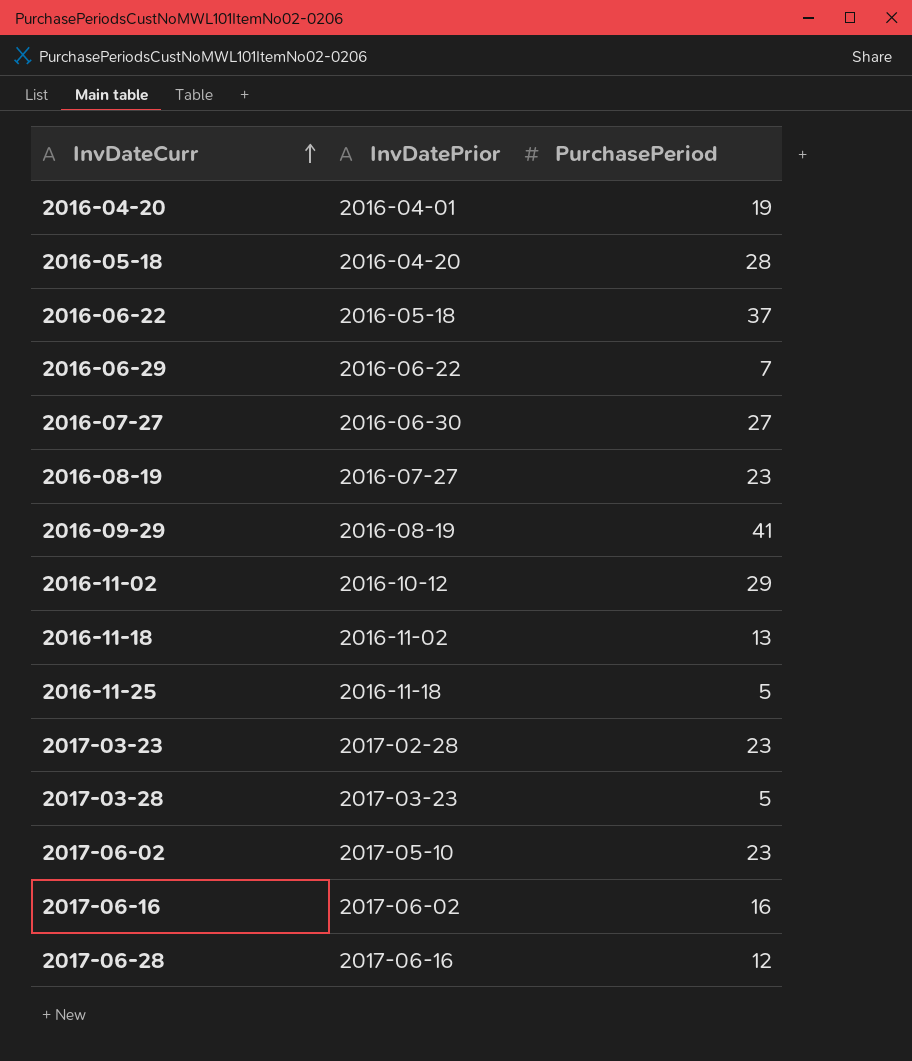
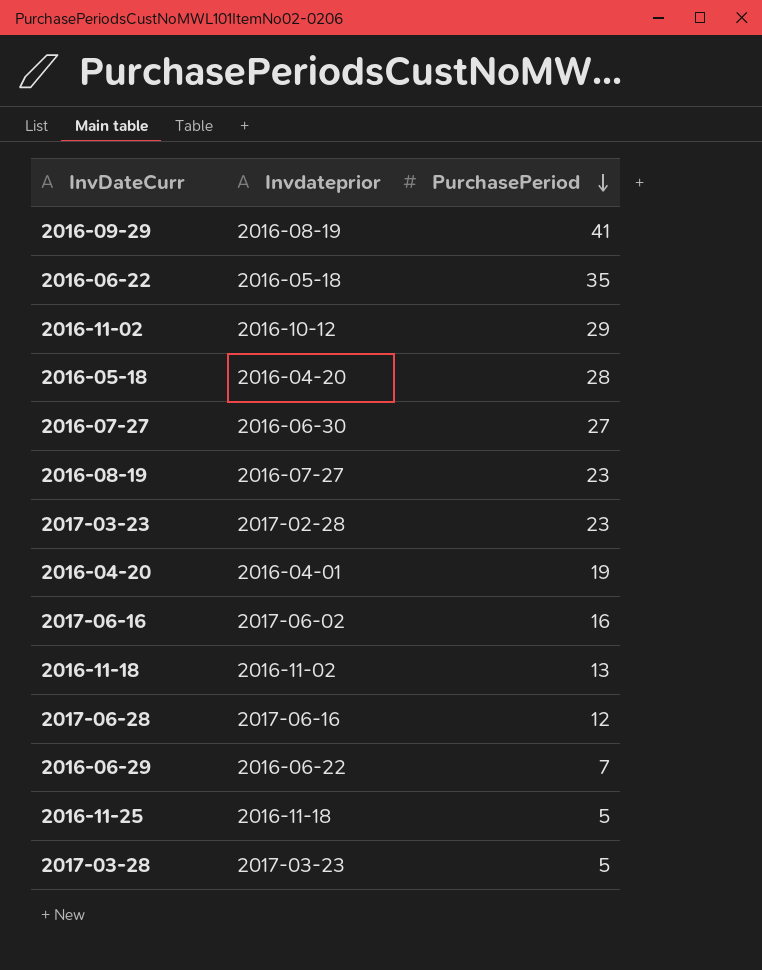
row order: InvDateCurr ascending -> PurchasePeriod descending
column name: InvDatePrior -> Invdateprior
row 2017-06-02: 2017-05-10 | 23 -> none
2016-06-22 | PurchasePeriod: 37 -> 35

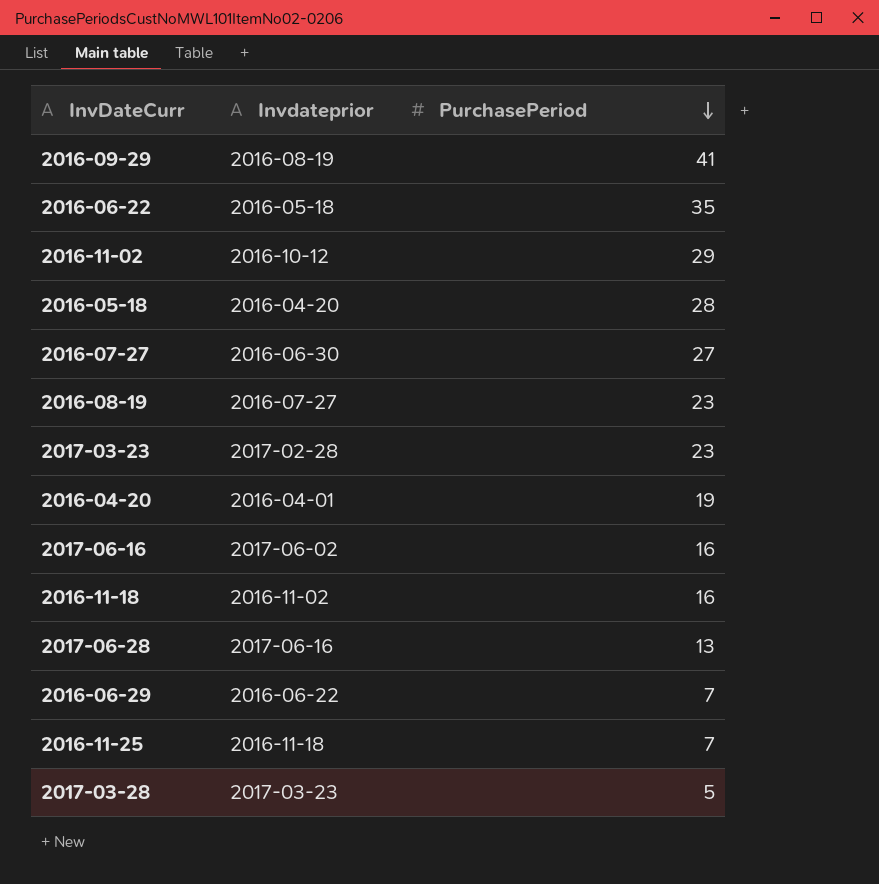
2016-11-18 | PurchasePeriod: 13 -> 16
2017-06-28 | PurchasePeriod: 12 -> 13
2016-11-25 | PurchasePeriod: 5 -> 7

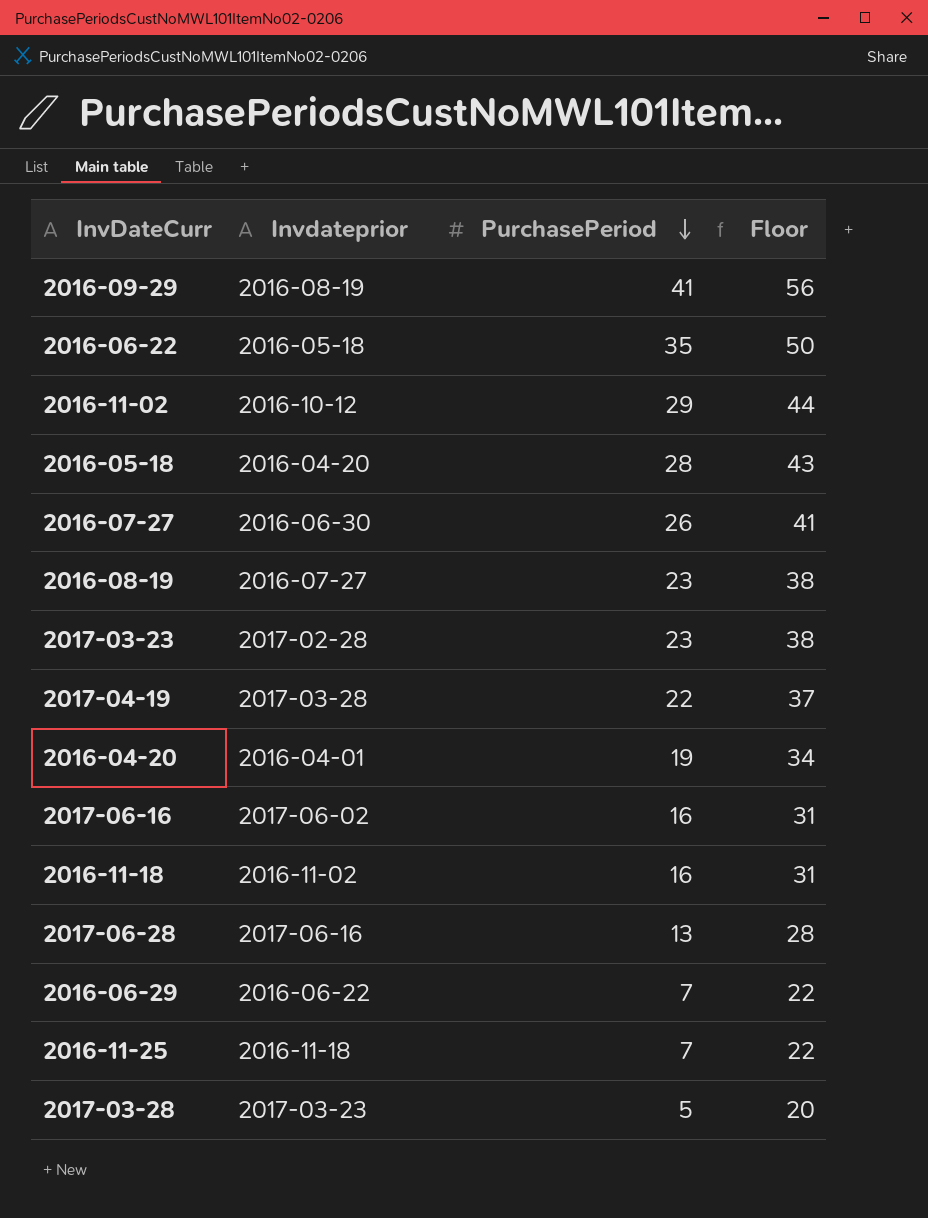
column Floor | formula: none -> [PurchasePeriod] + 15
2016-07-27 | PurchasePeriod: 27 -> 26
row 2017-04-19: none -> 2017-03-28 | 22 | 37

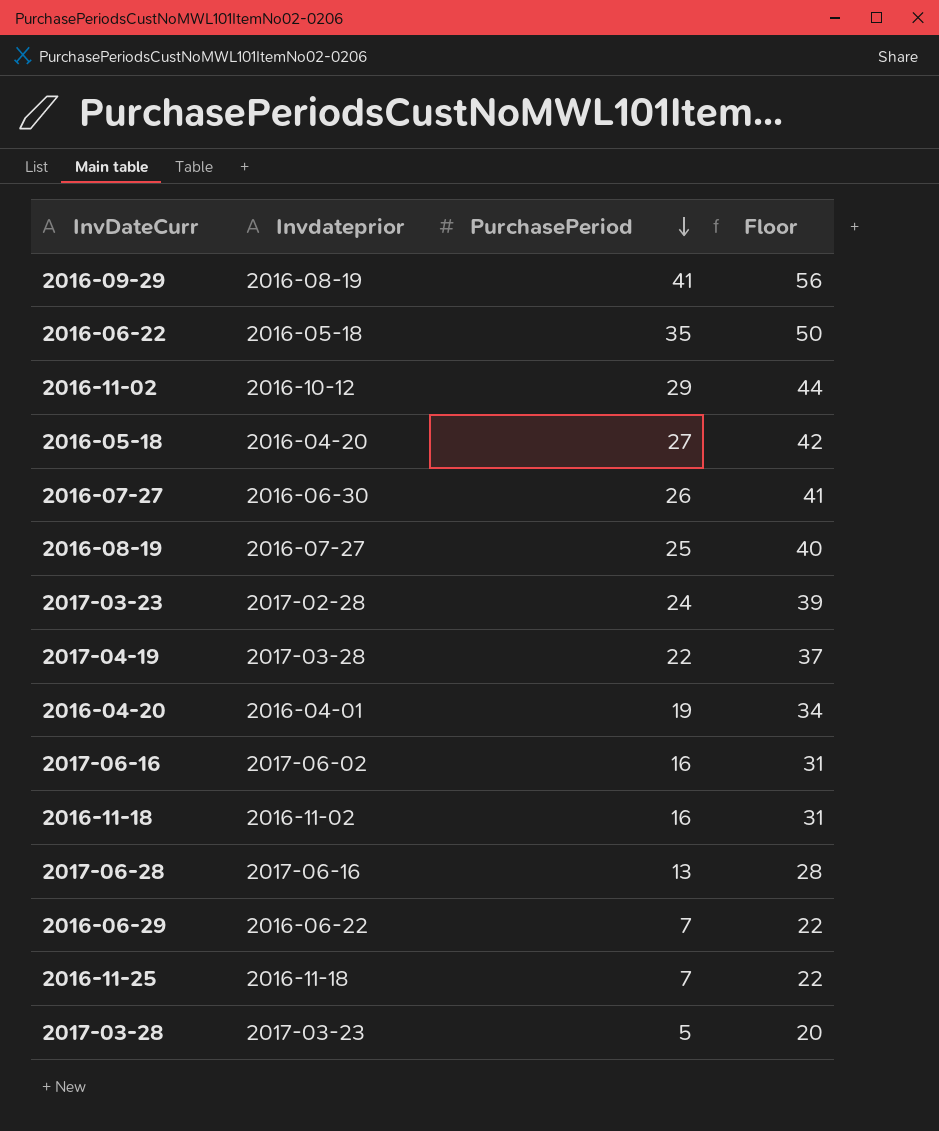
2016-05-18 | PurchasePeriod: 28 -> 27
2016-05-18 | Floor: 43 -> 42
2016-08-19 | PurchasePeriod: 23 -> 25
2016-08-19 | Floor: 38 -> 40
2017-03-23 | PurchasePeriod: 23 -> 24
2017-03-23 | Floor: 38 -> 39

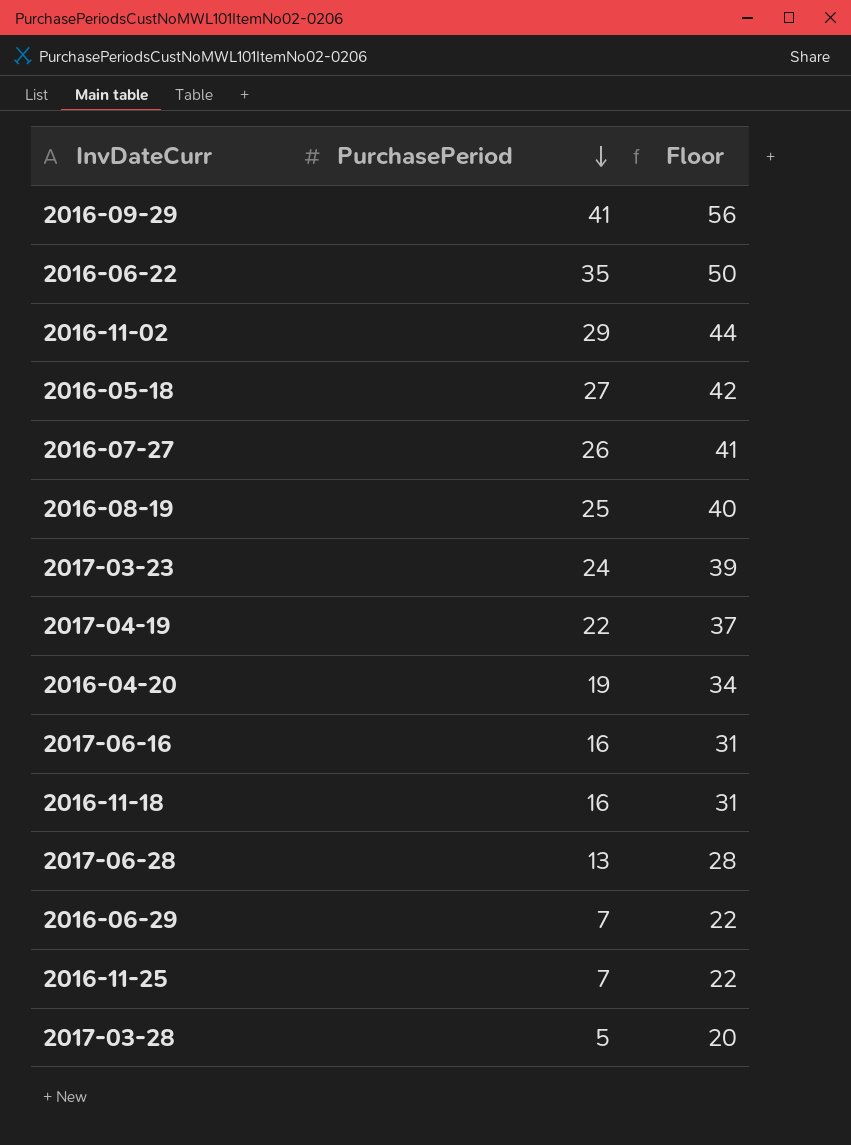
column Invdateprior | position: 2 -> none

